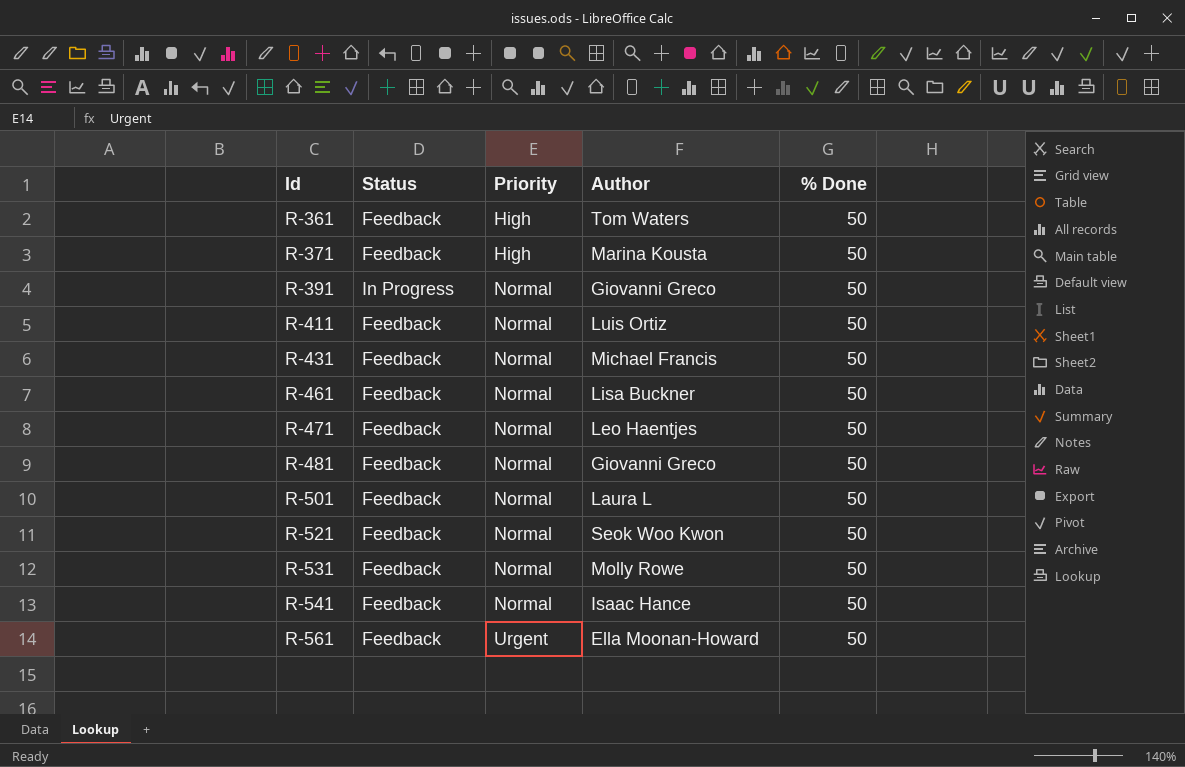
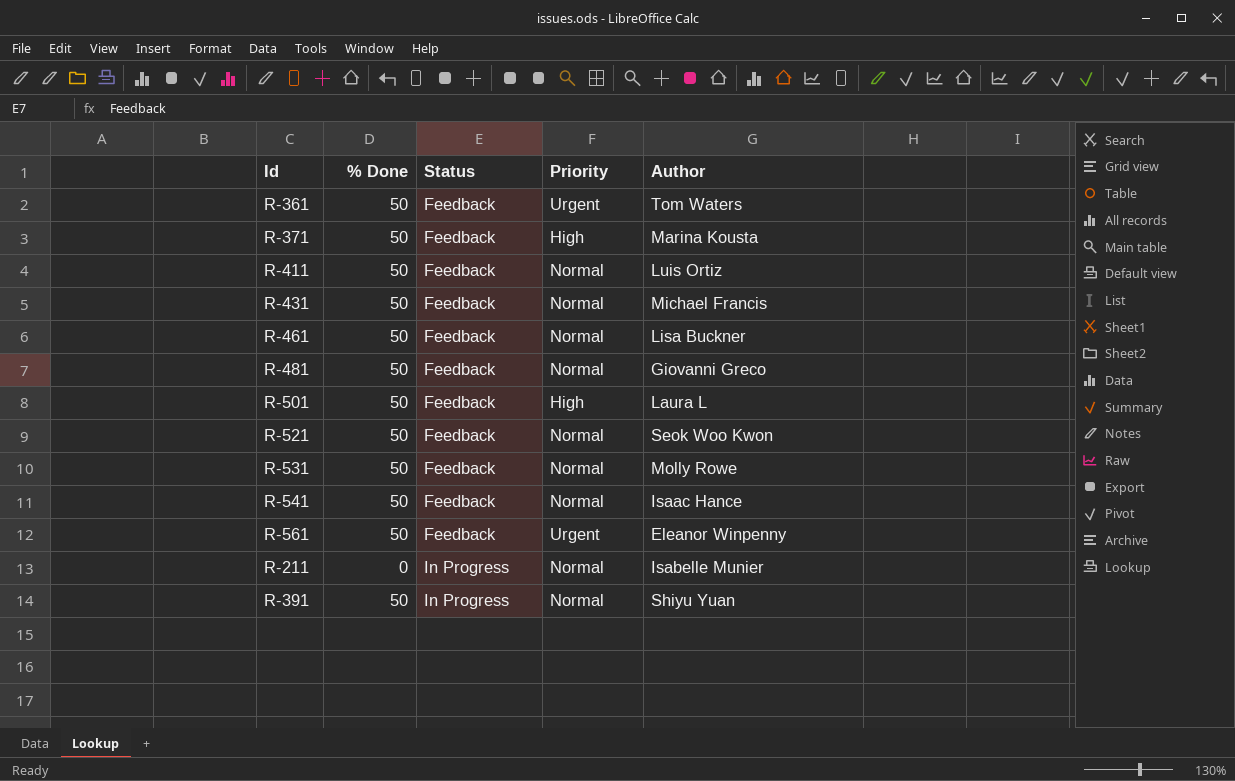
row order: Id ascending -> Status ascending
column % Done | position: 5 -> 2
row R-471: Feedback | Normal | Leo Haentjes | 50 -> none
R-361 | Priority: High -> Urgent
R-501 | Priority: Normal -> High
R-561 | Author: Ella Moonan-Howard -> Eleanor Winpenny
row R-211: none -> 0 | In Progress | Normal | Isabelle Munier
R-391 | Author: Giovanni Greco -> Shiyu Yuan

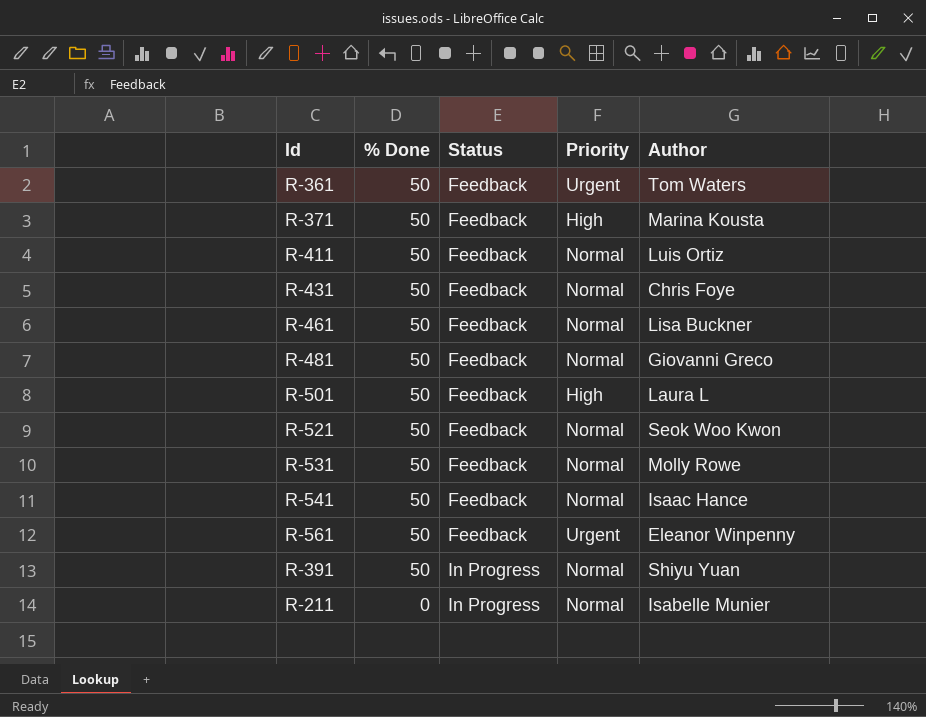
row order: Status ascending -> % Done descending
R-431 | Author: Michael Francis -> Chris Foye

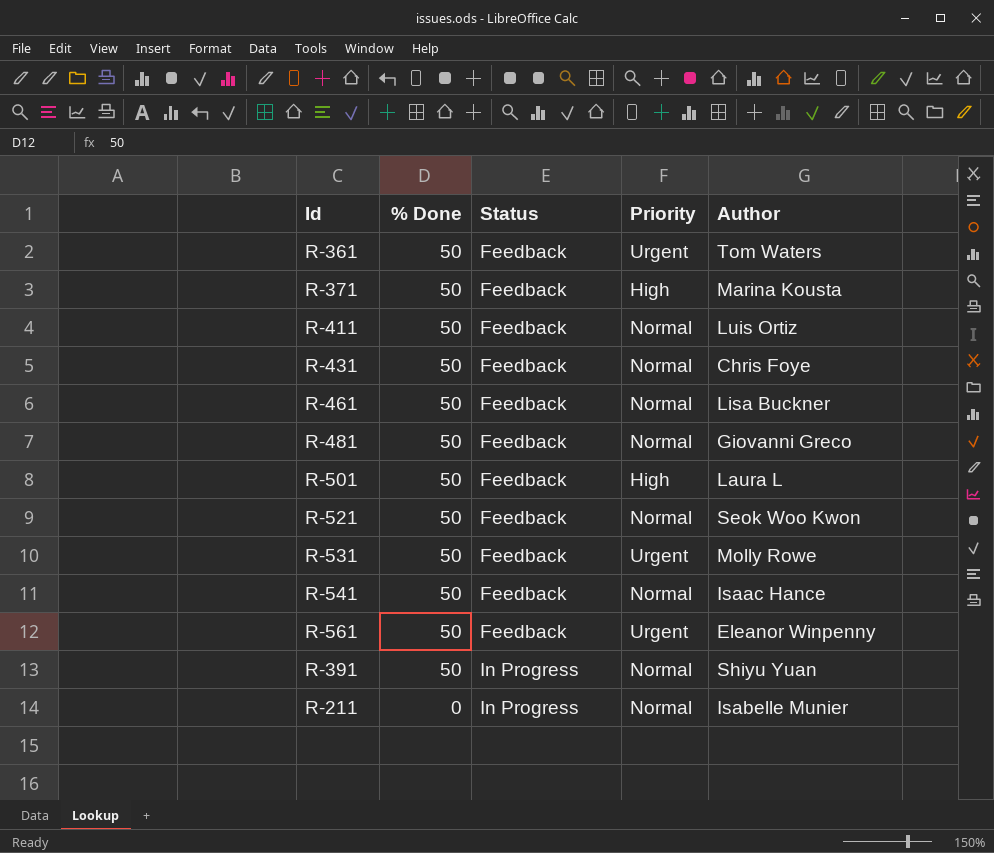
R-531 | Priority: Normal -> Urgent

